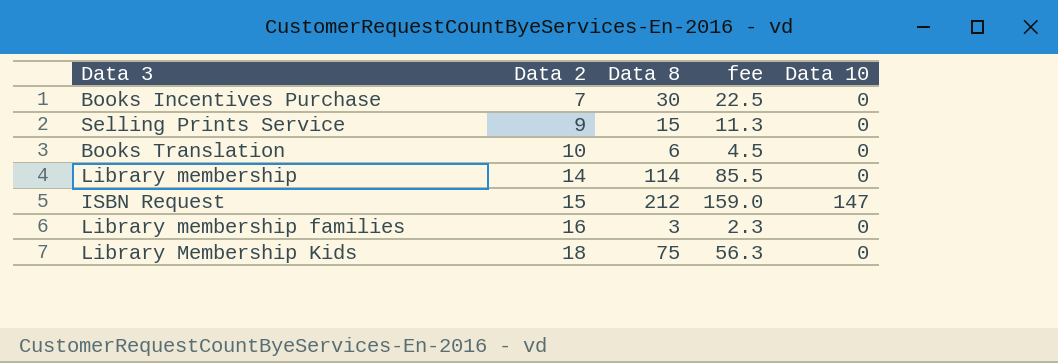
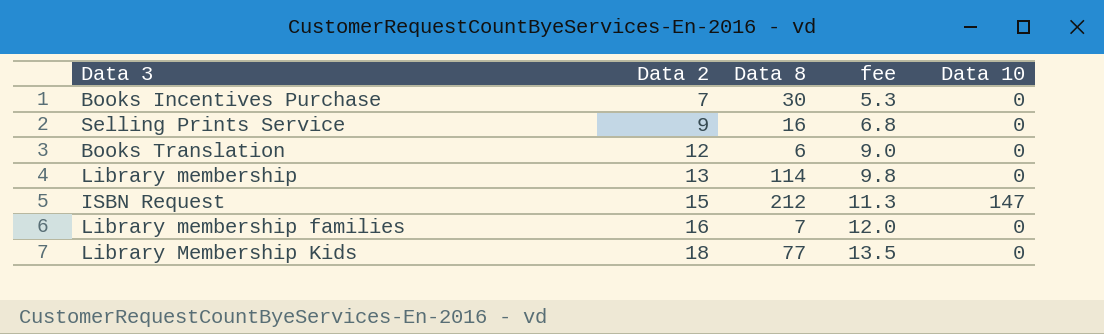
column fee | formula: [Data 8] * 0.75 -> [Data 2] * 0.75
Selling Prints Service | Data 8: 15 -> 16
Books Translation | Data 2: 10 -> 12
Library membership | Data 2: 14 -> 13
Library membership families | Data 8: 3 -> 7
Library Membership Kids | Data 8: 75 -> 77

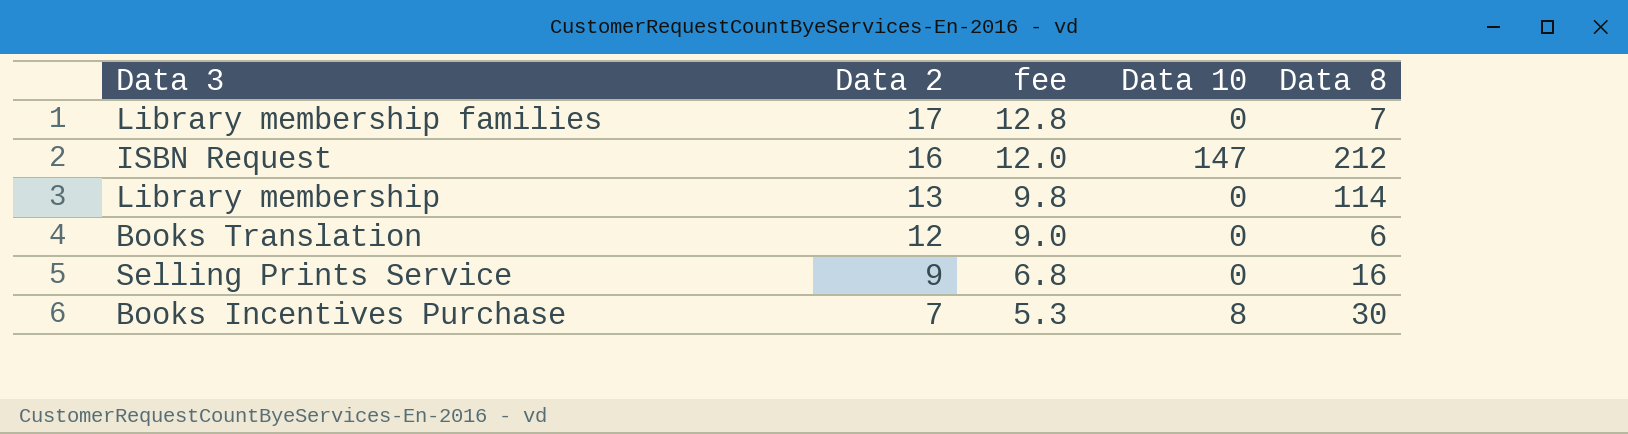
row order: Data 2 ascending -> Data 2 descending
column Data 8 | position: 3 -> 5
row Library Membership Kids: 18 | 77 | 13.5 | 0 -> none
Library membership families | Data 2: 16 -> 17
Library membership families | fee: 12.0 -> 12.8
ISBN Request | Data 2: 15 -> 16
ISBN Request | fee: 11.3 -> 12.0
Books Incentives Purchase | Data 10: 0 -> 8

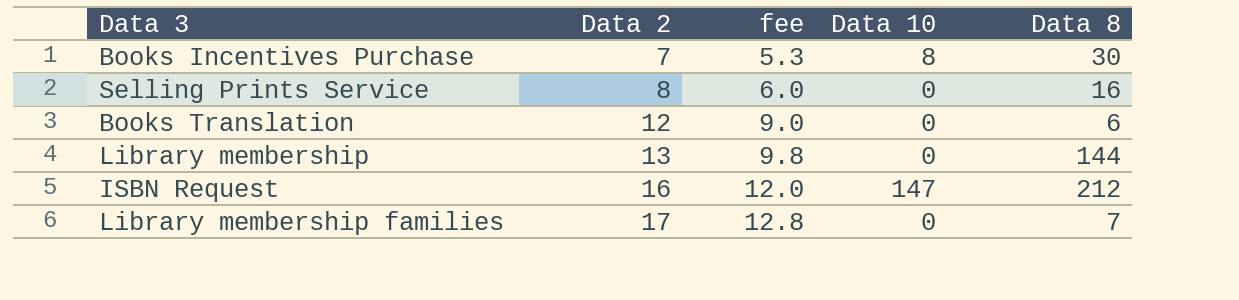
row order: Data 2 descending -> Data 2 ascending
Selling Prints Service | Data 2: 9 -> 8
Selling Prints Service | fee: 6.8 -> 6.0
Library membership | Data 8: 114 -> 144

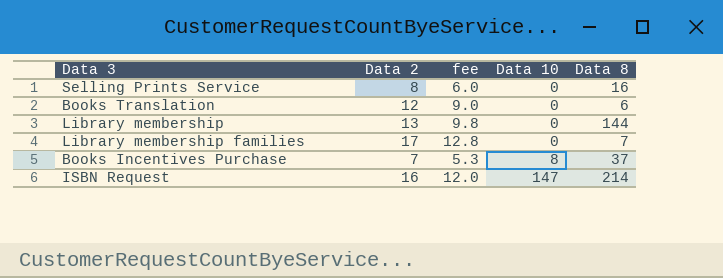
row order: Data 2 ascending -> Data 10 ascending
Books Incentives Purchase | Data 8: 30 -> 37
ISBN Request | Data 8: 212 -> 214

